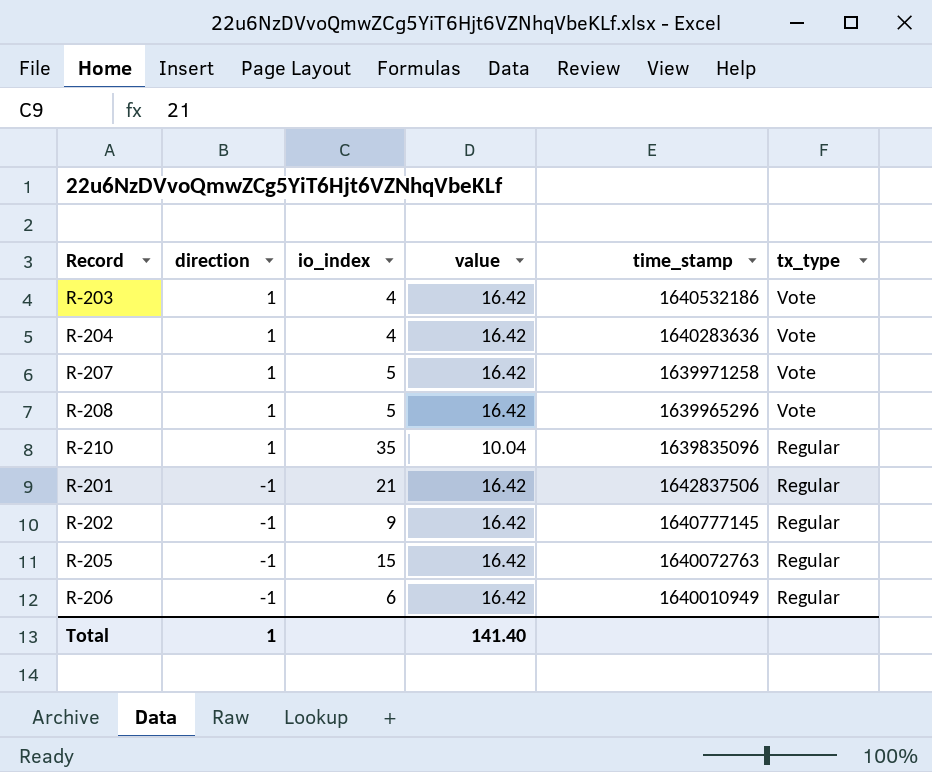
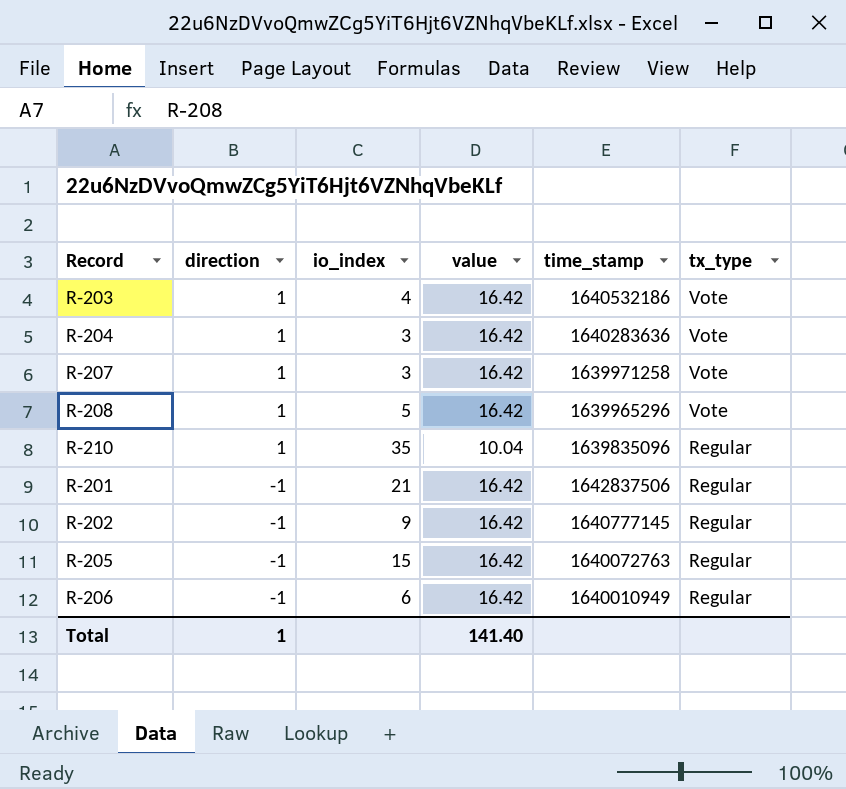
R-204 | io_index: 4 -> 3
R-207 | io_index: 5 -> 3

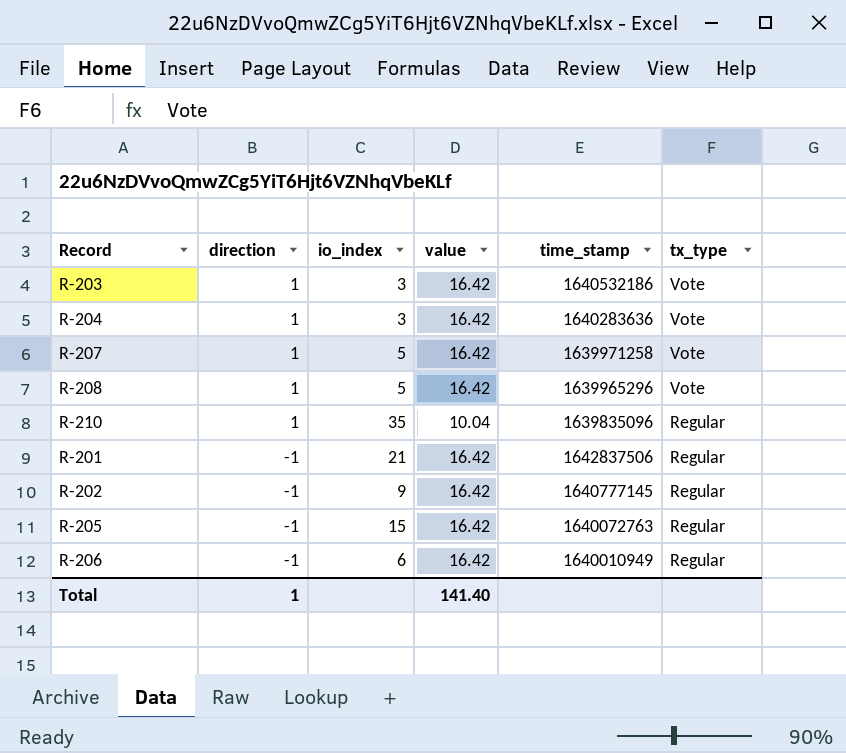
R-203 | io_index: 4 -> 3
R-207 | io_index: 3 -> 5

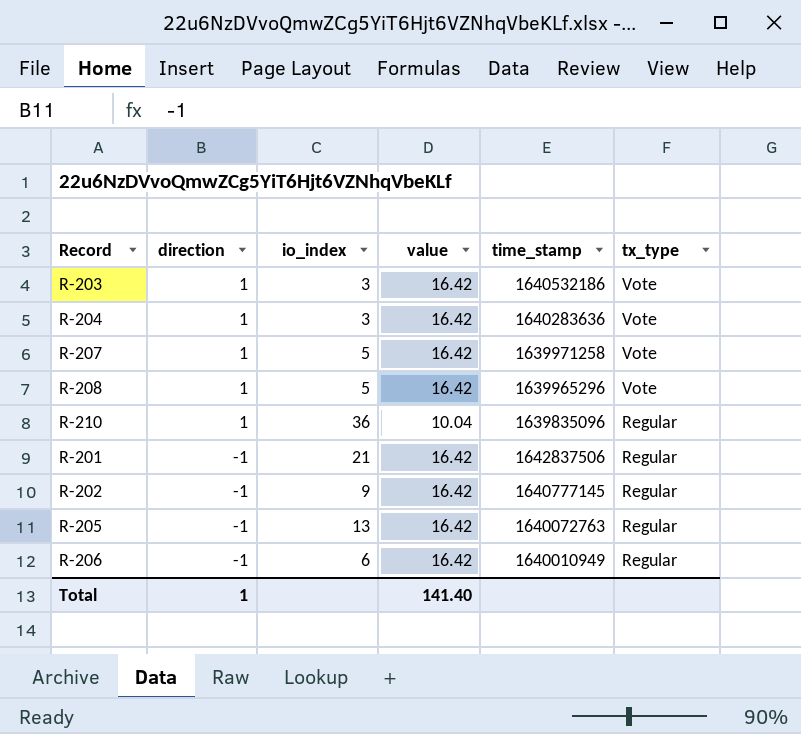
R-210 | io_index: 35 -> 36
R-205 | io_index: 15 -> 13

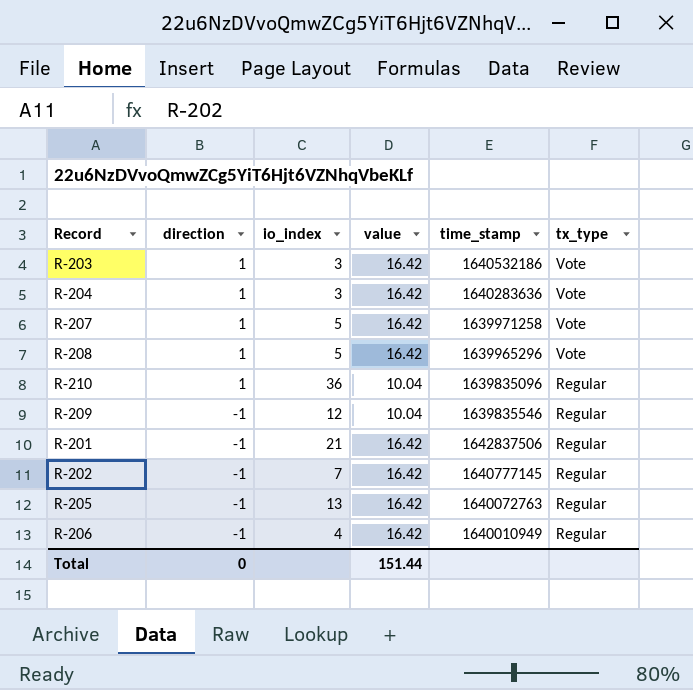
row R-209: none -> -1 | 12 | 10.04 | 1639835546 | Regular
R-202 | io_index: 9 -> 7
R-206 | io_index: 6 -> 4
Total | direction: 1 -> 0
Total | value: 141.40 -> 151.44

